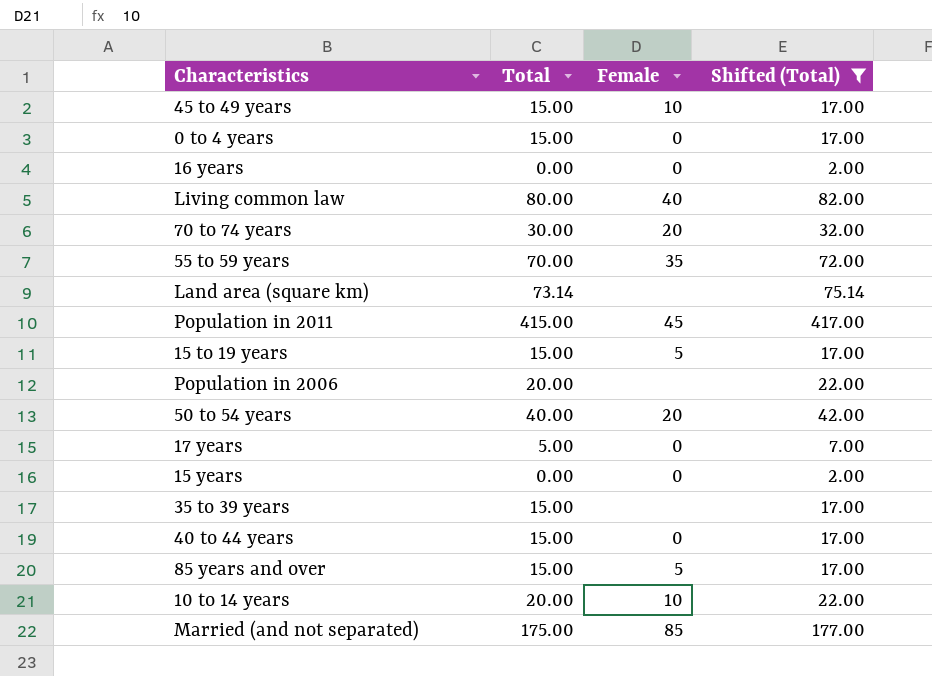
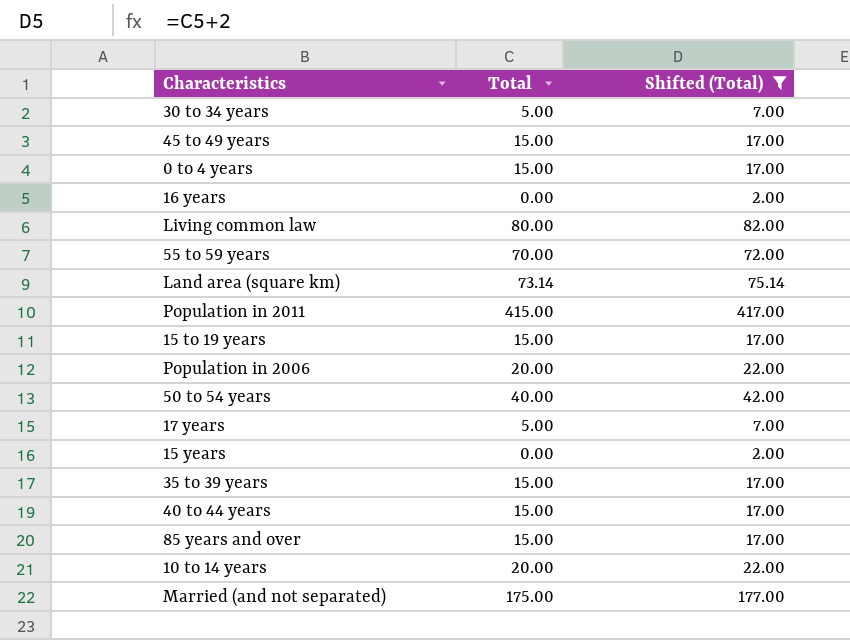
column Female | position: 3 -> none
row 70 to 74 years: 30.00 | 20 | 32.00 -> none
row 30 to 34 years: none -> 5.00 | 7.00

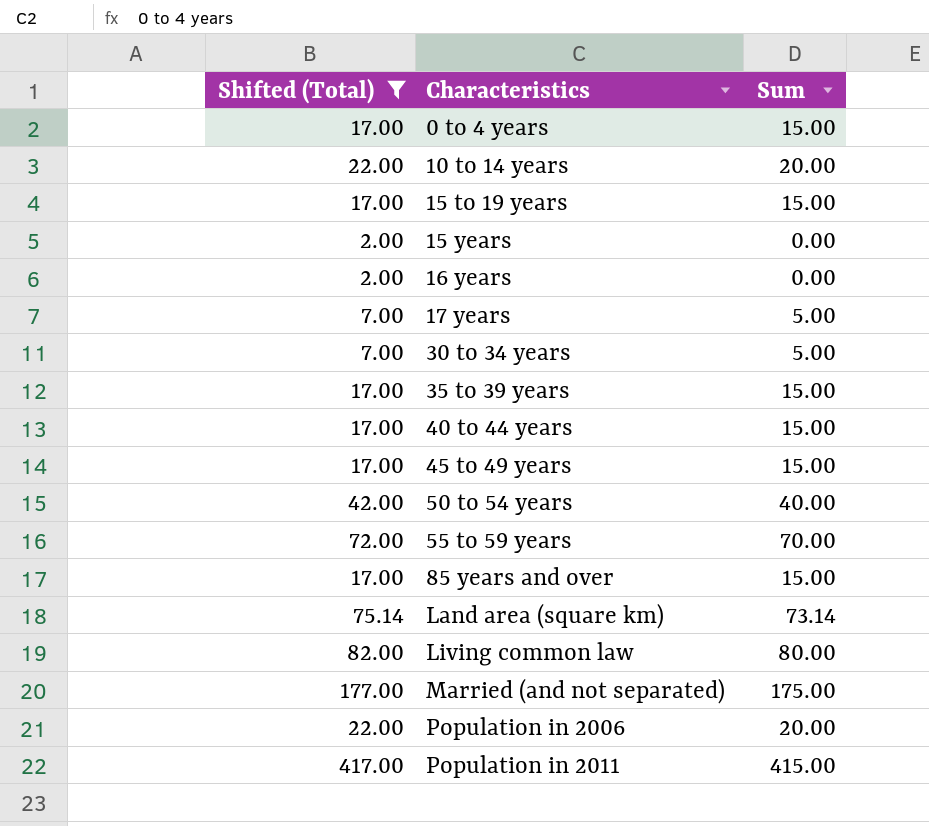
row order: none -> Characteristics ascending
column Shifted (Total) | position: 3 -> 1
column name: Total -> Sum

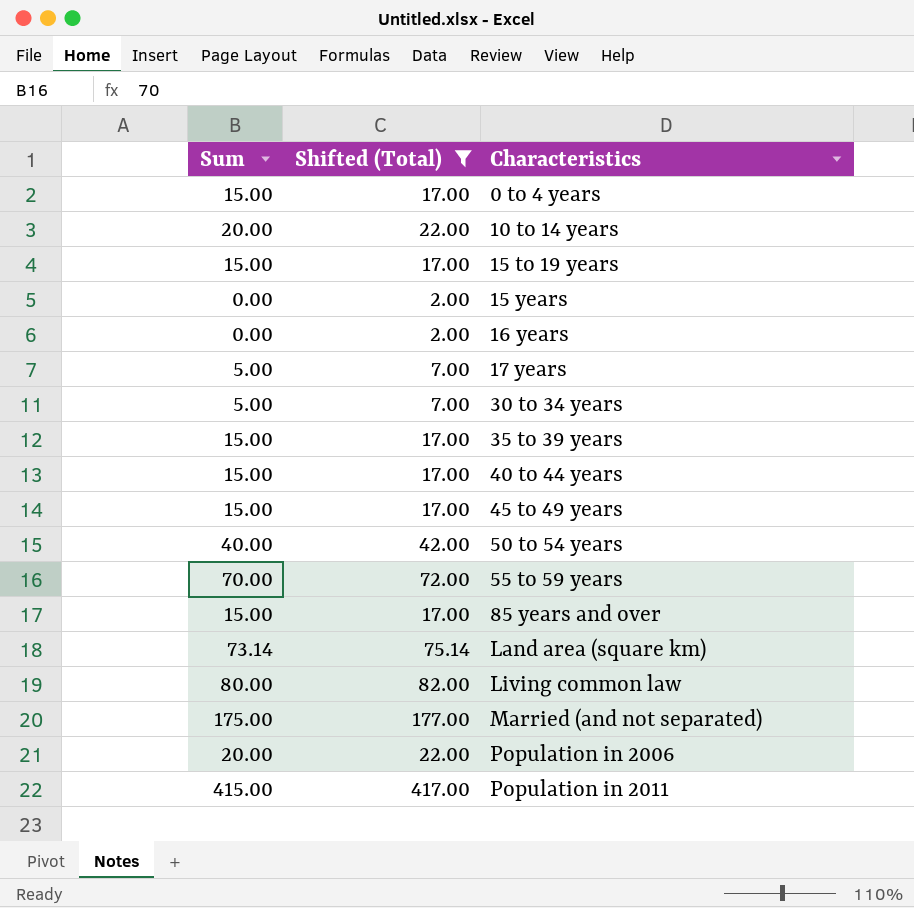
column Sum | position: 3 -> 1

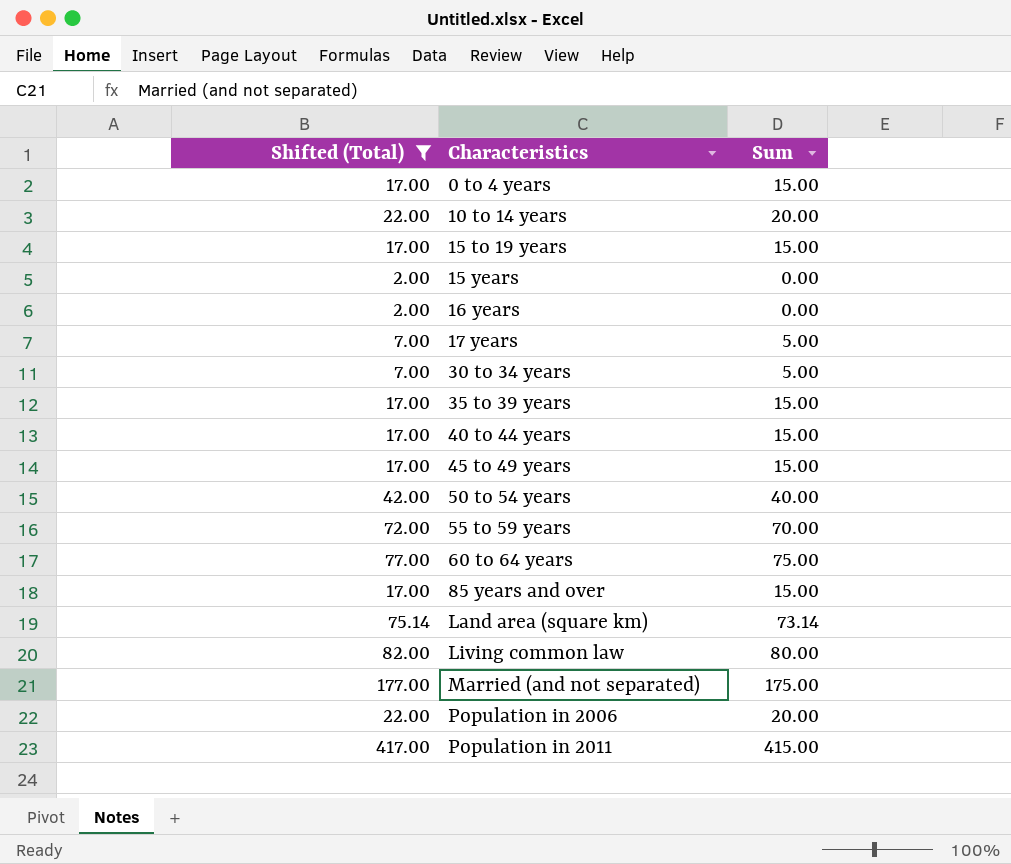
column Sum | position: 1 -> 3
row 60 to 64 years: none -> 77.00 | 75.00

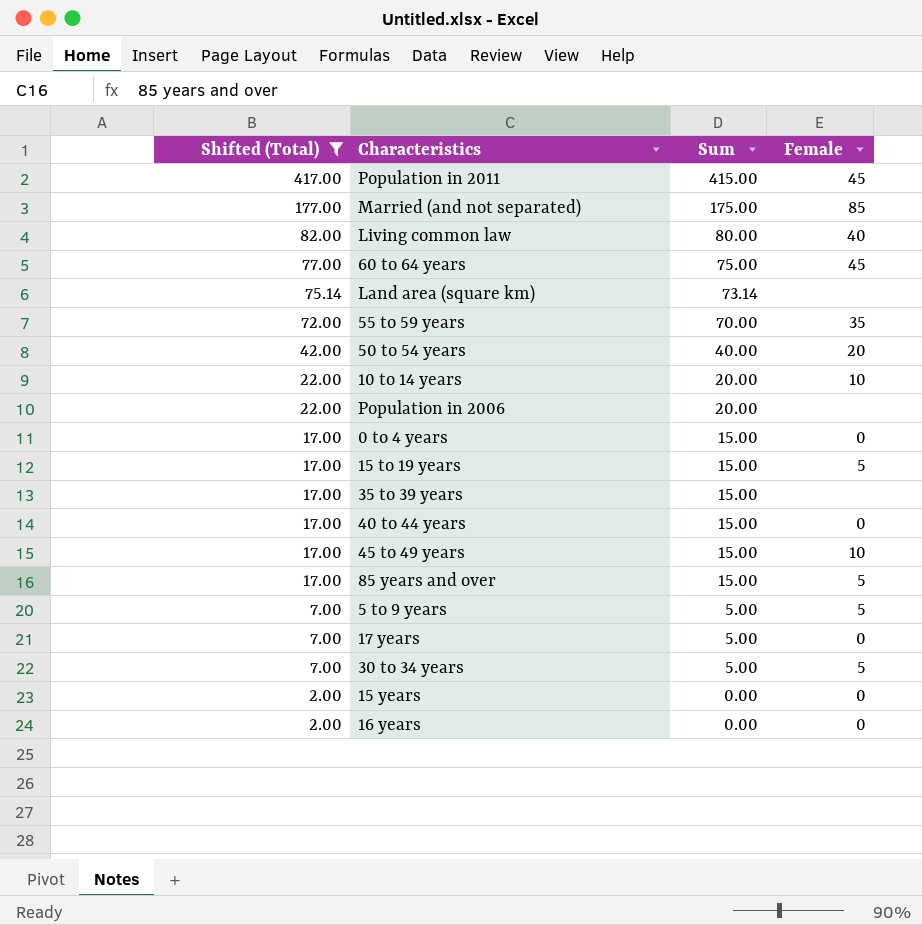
row order: Characteristics ascending -> Shifted (Total) descending
column Female | position: none -> 4
row 5 to 9 years: none -> 7.00 | 5.00 | 5

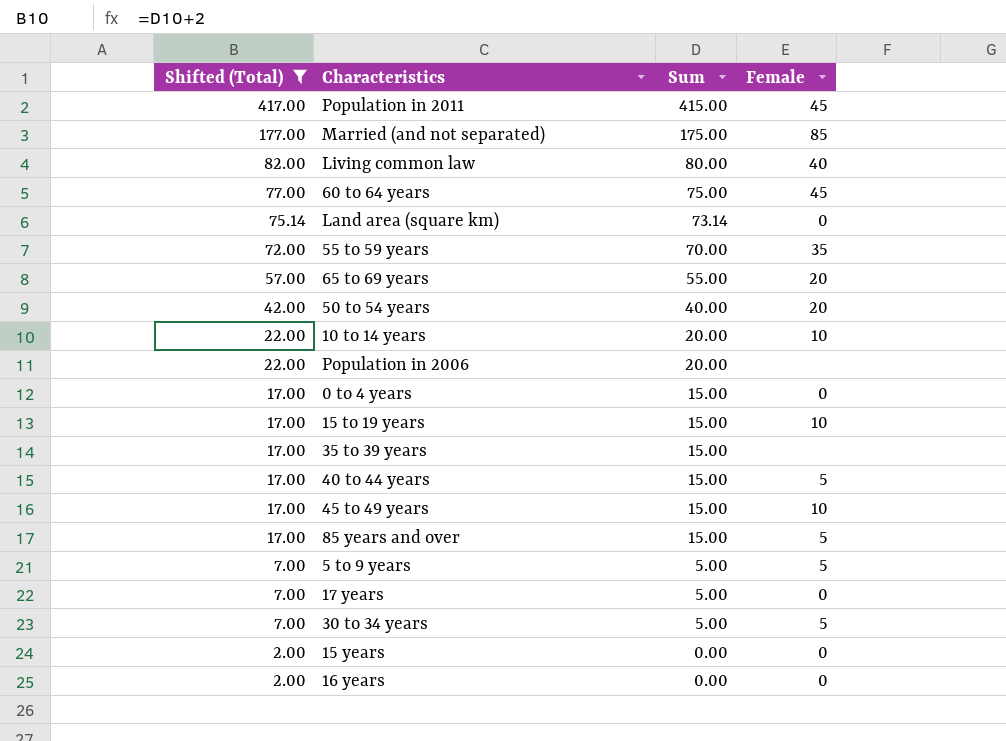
Land area (square km) | Female: none -> 0
row 65 to 69 years: none -> 57.00 | 55.00 | 20
15 to 19 years | Female: 5 -> 10
40 to 44 years | Female: 0 -> 5

